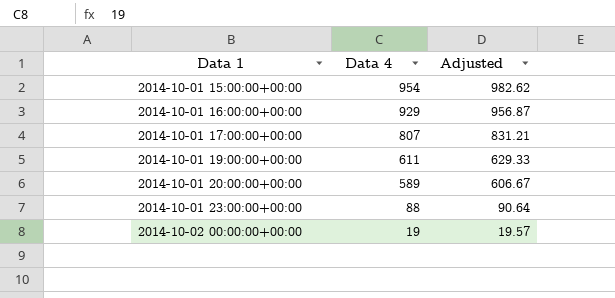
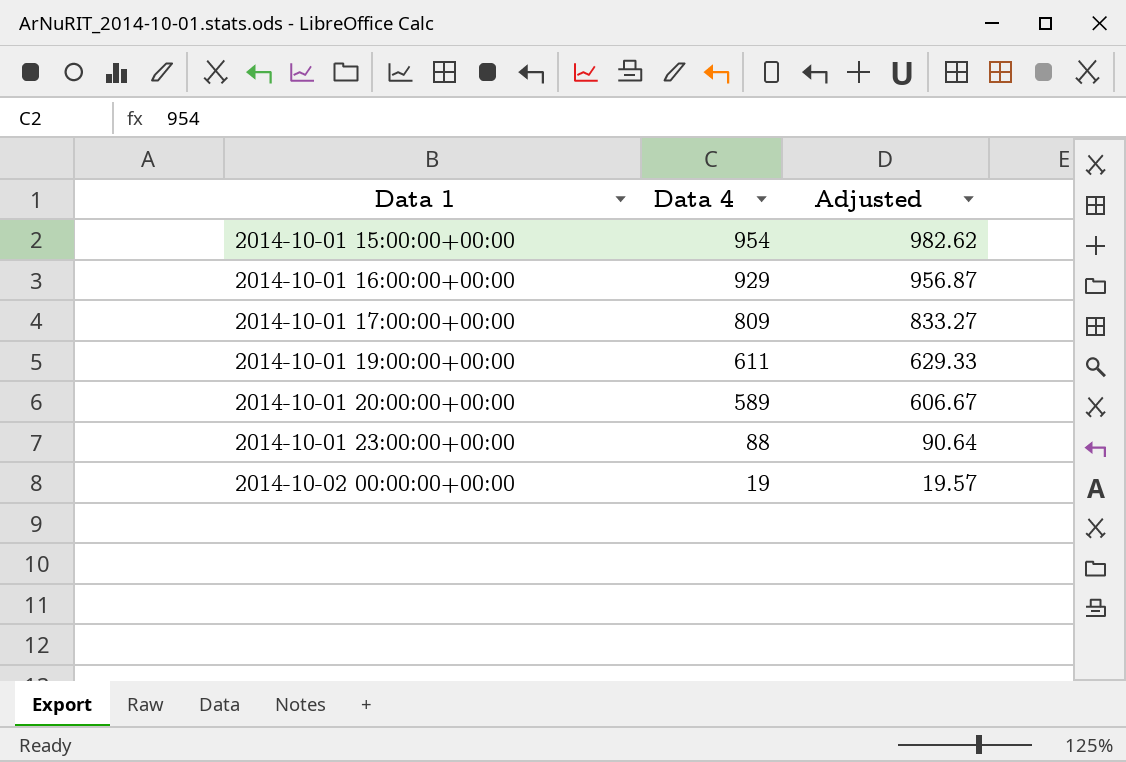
2014-10-01 17:00:00+00:00 | Data 4: 807 -> 809
2014-10-01 17:00:00+00:00 | Adjusted: 831.21 -> 833.27

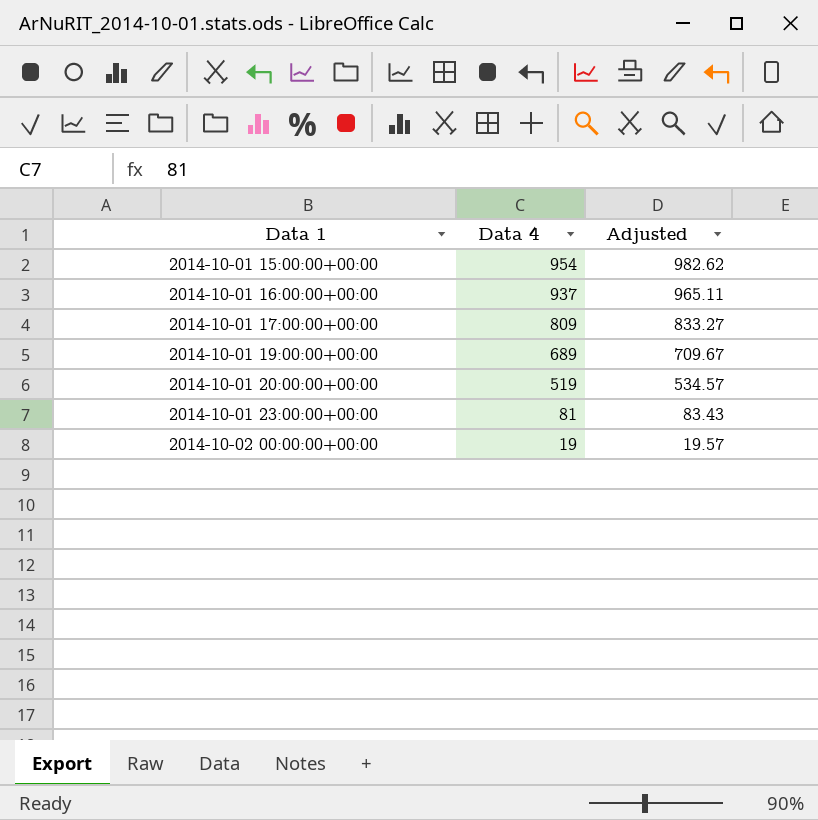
2014-10-01 16:00:00+00:00 | Data 4: 929 -> 937
2014-10-01 16:00:00+00:00 | Adjusted: 956.87 -> 965.11
2014-10-01 19:00:00+00:00 | Data 4: 611 -> 689
2014-10-01 19:00:00+00:00 | Adjusted: 629.33 -> 709.67
2014-10-01 20:00:00+00:00 | Data 4: 589 -> 519
2014-10-01 20:00:00+00:00 | Adjusted: 606.67 -> 534.57
2014-10-01 23:00:00+00:00 | Data 4: 88 -> 81
2014-10-01 23:00:00+00:00 | Adjusted: 90.64 -> 83.43

